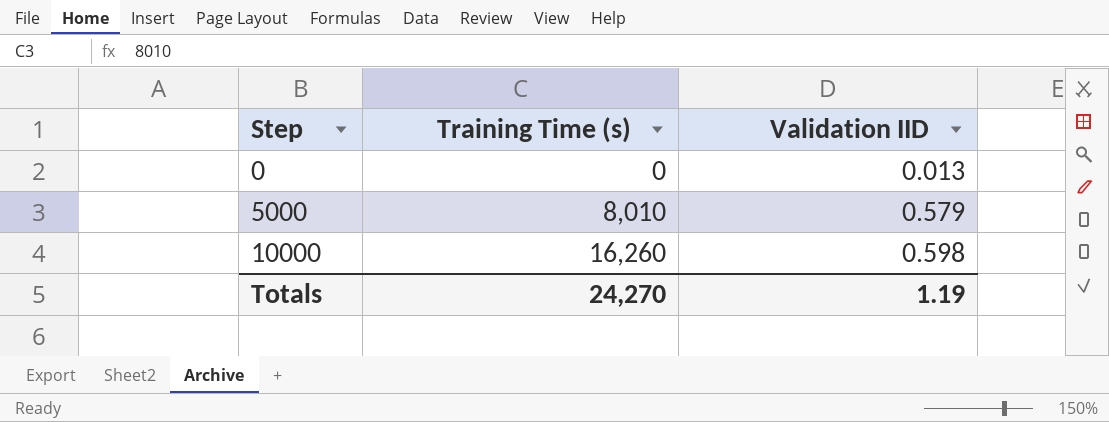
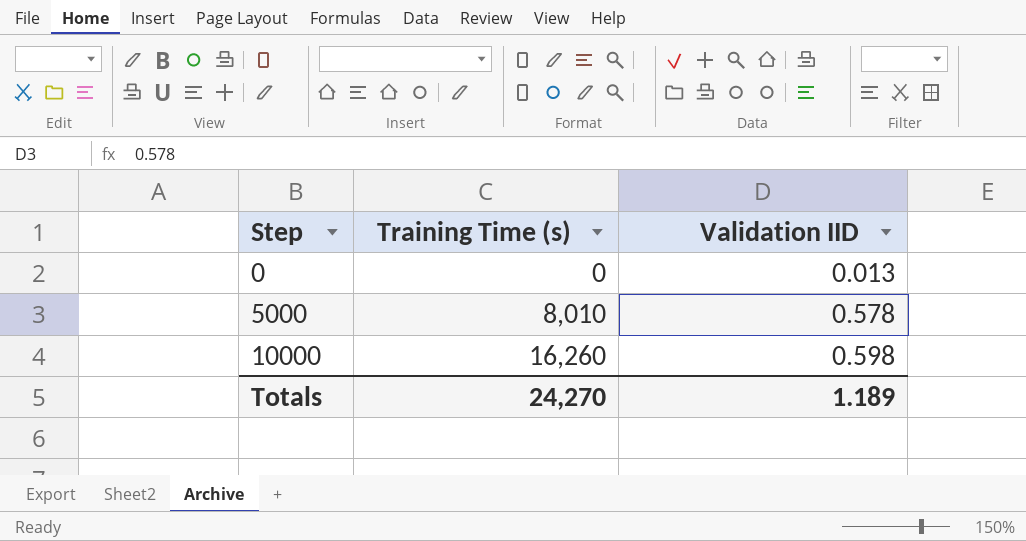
5000 | Validation IID: 0.579 -> 0.578
Totals | Validation IID: 1.19 -> 1.189

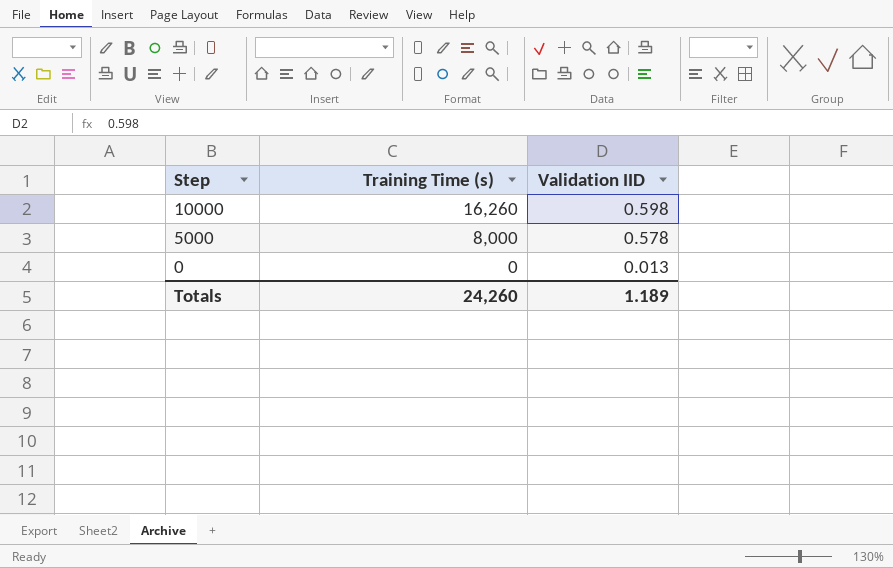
row order: Step ascending -> Step descending
5000 | Training Time (s): 8,010 -> 8,000
Totals | Training Time (s): 24,270 -> 24,260

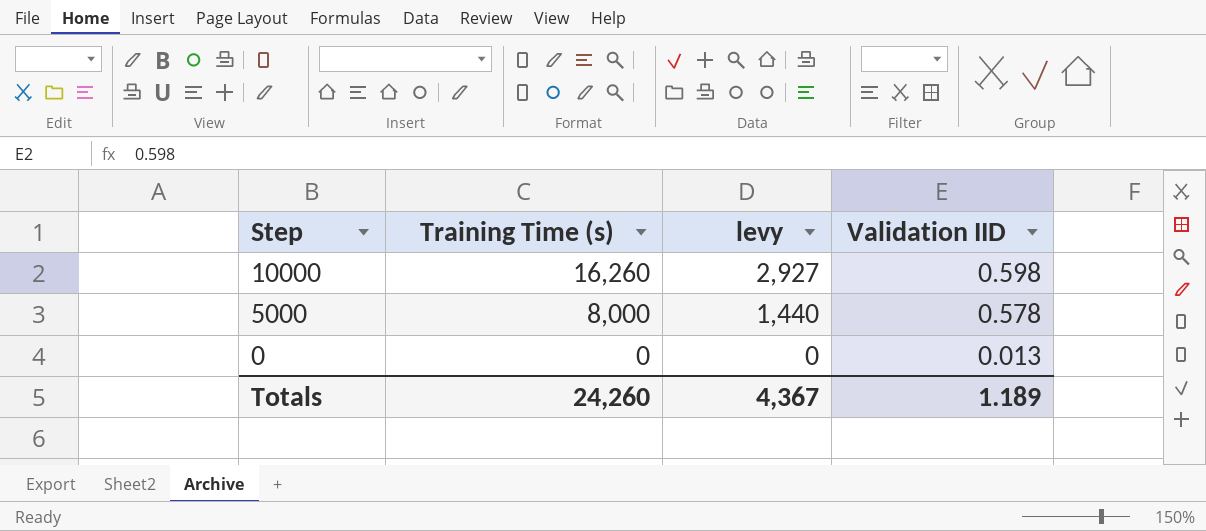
column levy | formula: none -> [Training Time (s)] * 0.18

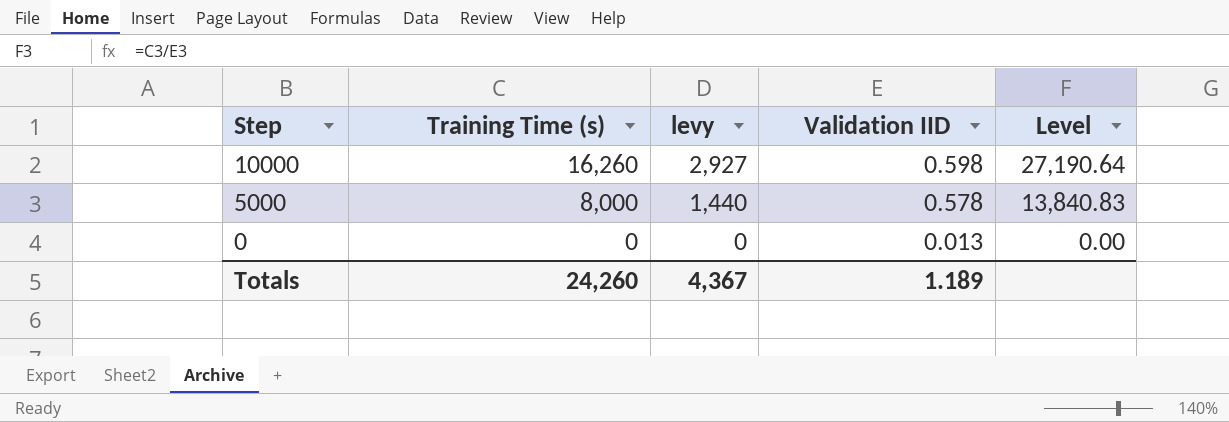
column Level | formula: none -> [Training Time (s)] / [Validation IID]

